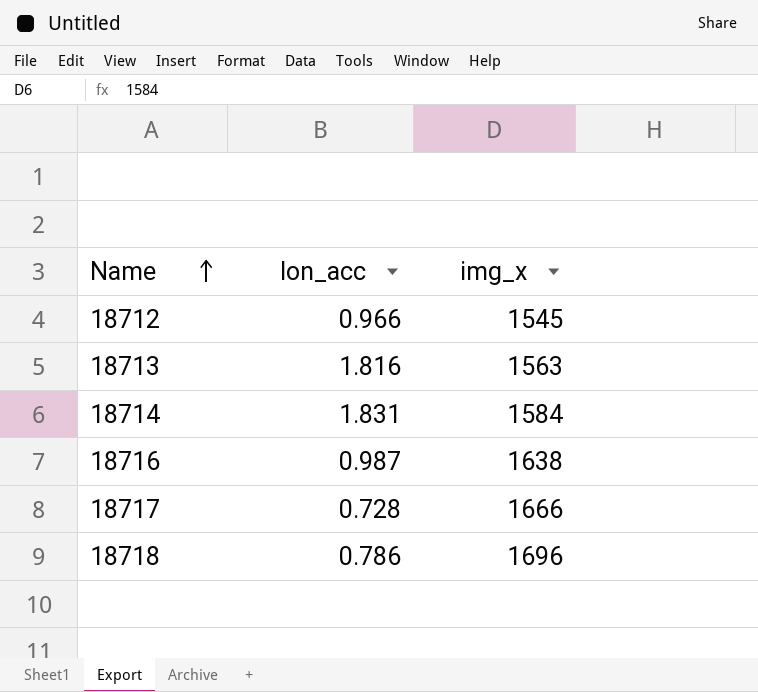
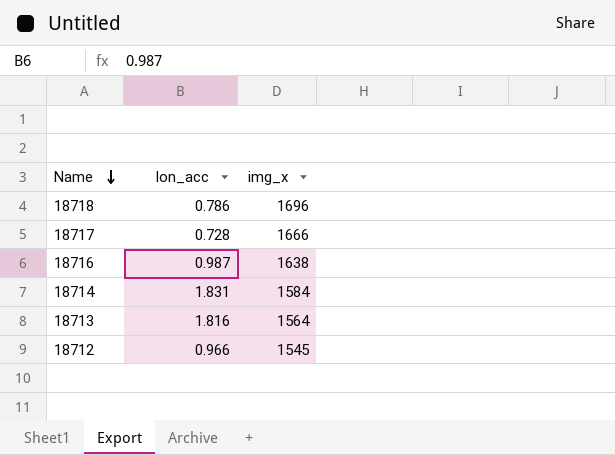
row order: Name ascending -> Name descending
18713 | img_x: 1563 -> 1564

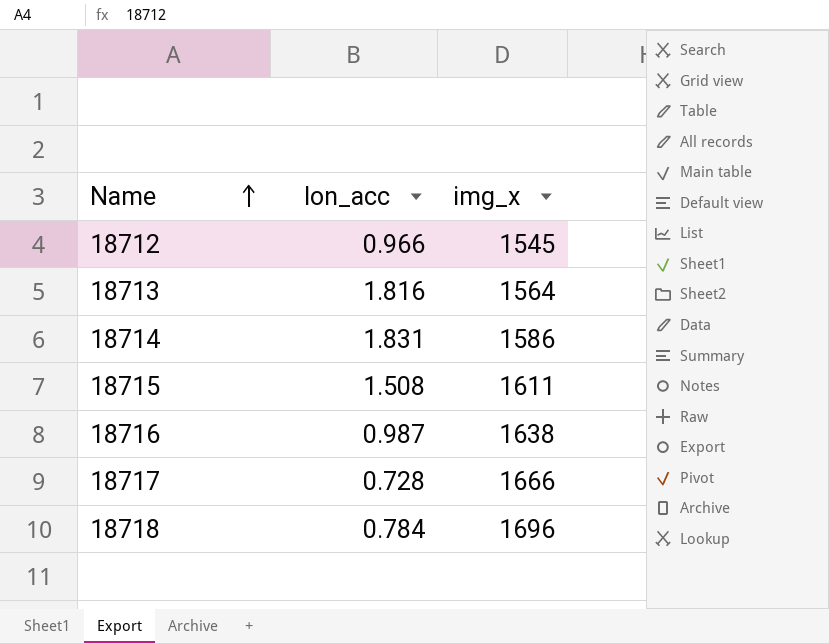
row order: Name descending -> Name ascending
18714 | img_x: 1584 -> 1586
row 18715: none -> 1.508 | 1611
18718 | lon_acc: 0.786 -> 0.784

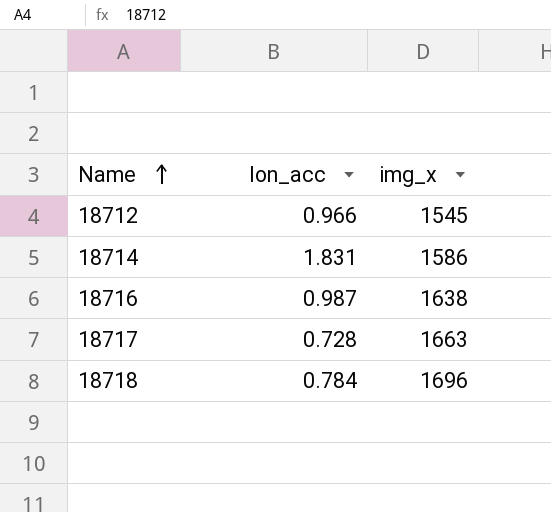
row 18713: 1.816 | 1564 -> none
row 18715: 1.508 | 1611 -> none
18717 | img_x: 1666 -> 1663

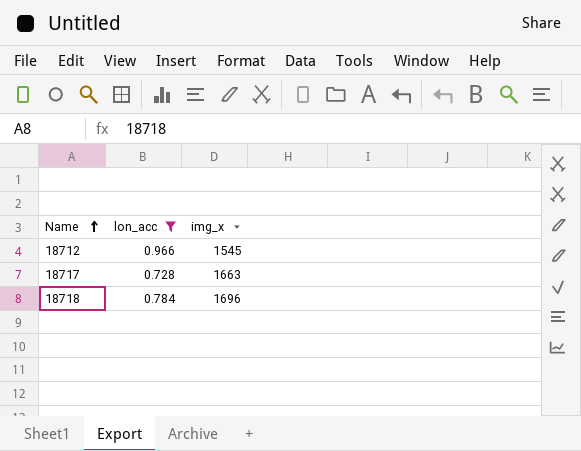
filter: none -> lon_acc <= 0.966

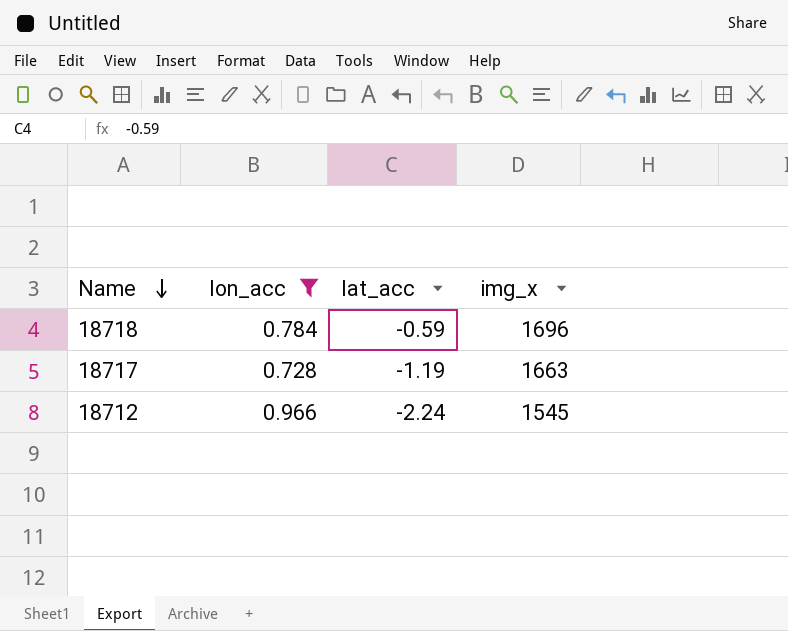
row order: Name ascending -> Name descending
column lat_acc | position: none -> 3

